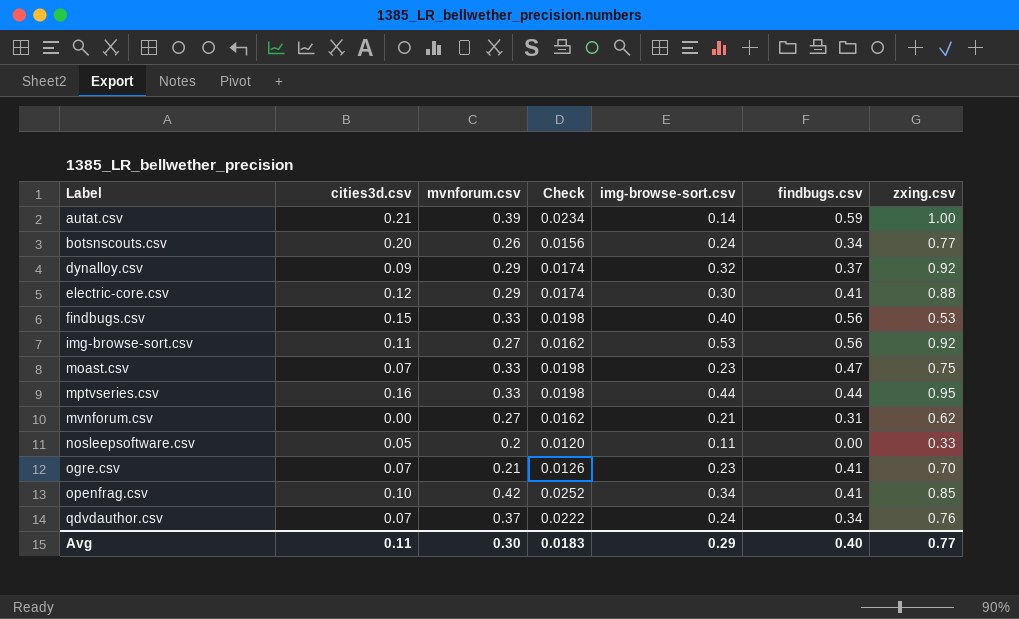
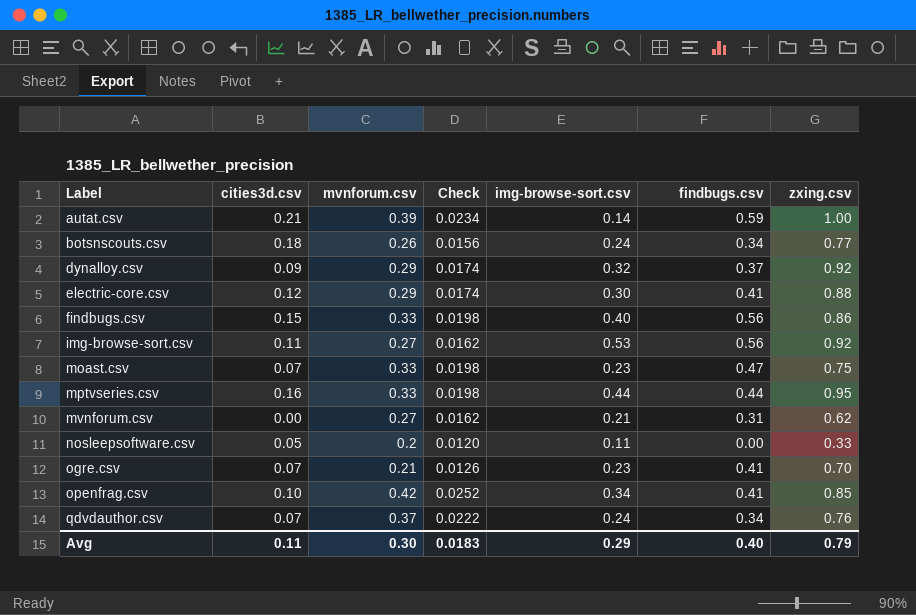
botsnscouts.csv | cities3d.csv: 0.20 -> 0.18
findbugs.csv | zxing.csv: 0.53 -> 0.86
Avg | zxing.csv: 0.77 -> 0.79

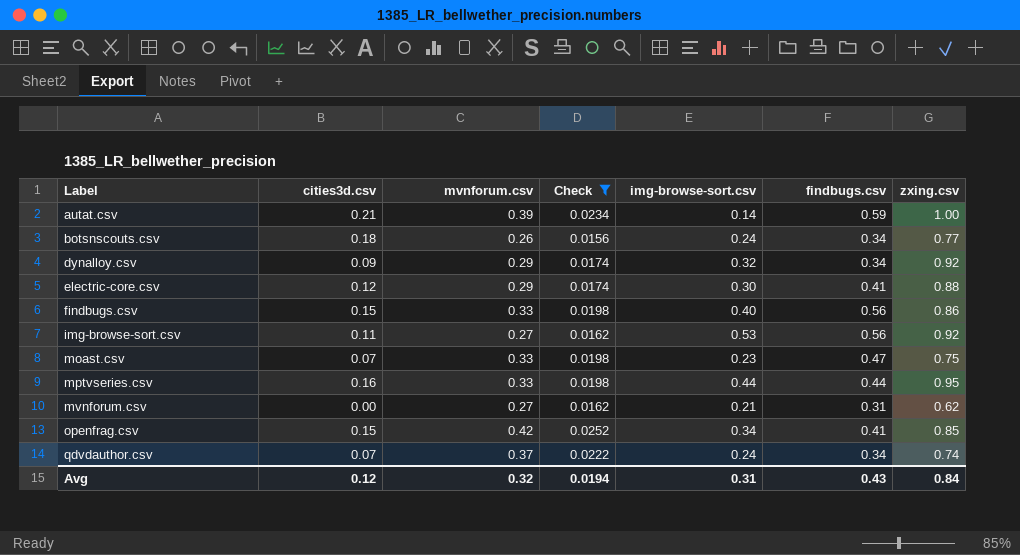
filter: none -> Check >= 0.0156
dynalloy.csv | findbugs.csv: 0.37 -> 0.34
openfrag.csv | cities3d.csv: 0.10 -> 0.15
qdvdauthor.csv | zxing.csv: 0.76 -> 0.74
Avg | cities3d.csv: 0.11 -> 0.12
Avg | mvnforum.csv: 0.30 -> 0.32
Avg | Check: 0.0183 -> 0.0194
Avg | img-browse-sort.csv: 0.29 -> 0.31
Avg | findbugs.csv: 0.40 -> 0.43
Avg | zxing.csv: 0.79 -> 0.84

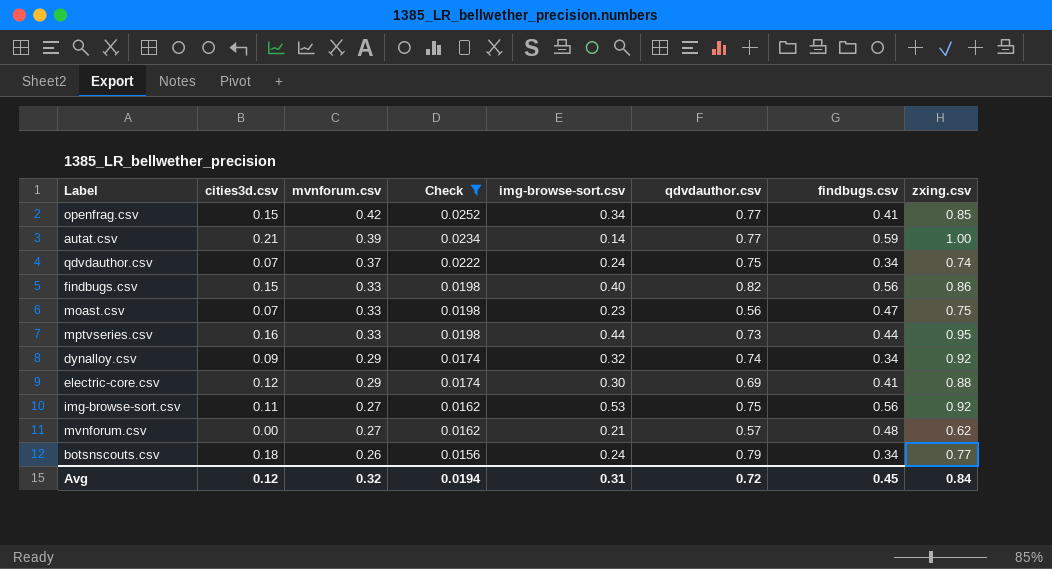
row order: Label ascending -> mvnforum.csv descending
column qdvdauthor.csv | position: none -> 6
mvnforum.csv | findbugs.csv: 0.31 -> 0.48
Avg | findbugs.csv: 0.43 -> 0.45

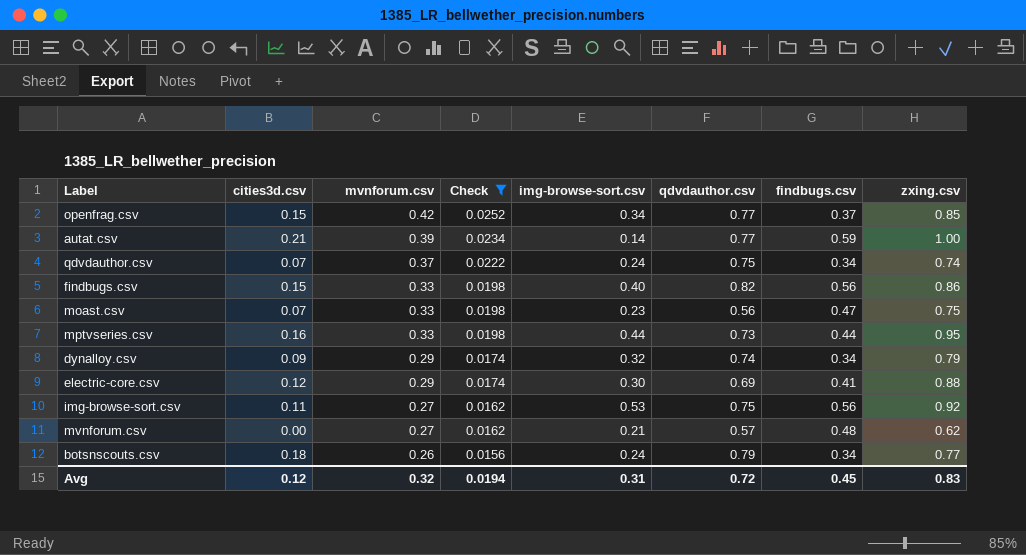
openfrag.csv | findbugs.csv: 0.41 -> 0.37
dynalloy.csv | zxing.csv: 0.92 -> 0.79
Avg | zxing.csv: 0.84 -> 0.83

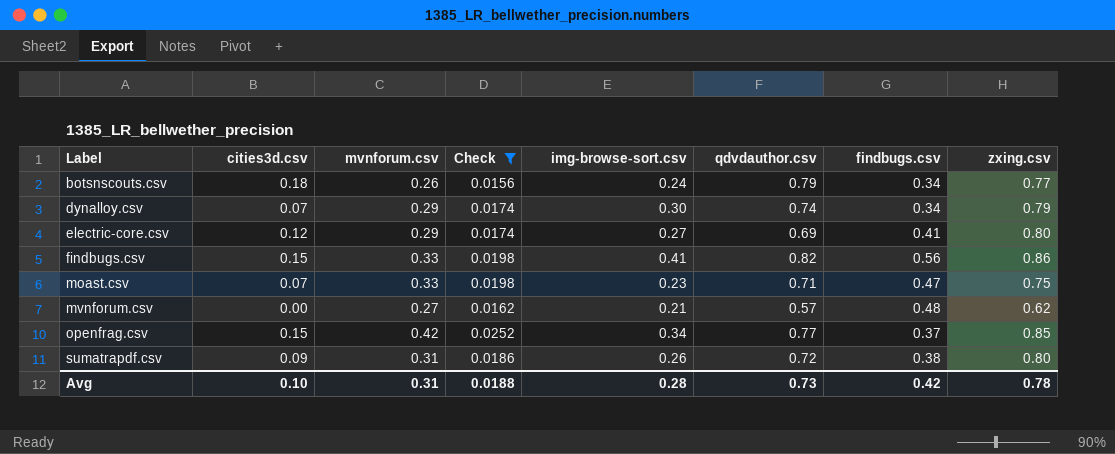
row order: mvnforum.csv descending -> Label ascending
row autat.csv: 0.21 | 0.39 | 0.0234 | 0.14 | 0.77 | 0.59 | 1.00 -> none
row qdvdauthor.csv: 0.07 | 0.37 | 0.0222 | 0.24 | 0.75 | 0.34 | 0.74 -> none
row mptvseries.csv: 0.16 | 0.33 | 0.0198 | 0.44 | 0.73 | 0.44 | 0.95 -> none
row img-browse-sort.csv: 0.11 | 0.27 | 0.0162 | 0.53 | 0.75 | 0.56 | 0.92 -> none
dynalloy.csv | cities3d.csv: 0.09 -> 0.07
dynalloy.csv | img-browse-sort.csv: 0.32 -> 0.30
electric-core.csv | img-browse-sort.csv: 0.30 -> 0.27
electric-core.csv | zxing.csv: 0.88 -> 0.80
findbugs.csv | img-browse-sort.csv: 0.40 -> 0.41
moast.csv | qdvdauthor.csv: 0.56 -> 0.71
row sumatrapdf.csv: none -> 0.09 | 0.31 | 0.0186 | 0.26 | 0.72 | 0.38 | 0.80
Avg | cities3d.csv: 0.12 -> 0.10
Avg | mvnforum.csv: 0.32 -> 0.31
Avg | Check: 0.0194 -> 0.0188
Avg | img-browse-sort.csv: 0.31 -> 0.28
Avg | qdvdauthor.csv: 0.72 -> 0.73
Avg | findbugs.csv: 0.45 -> 0.42
Avg | zxing.csv: 0.83 -> 0.78

